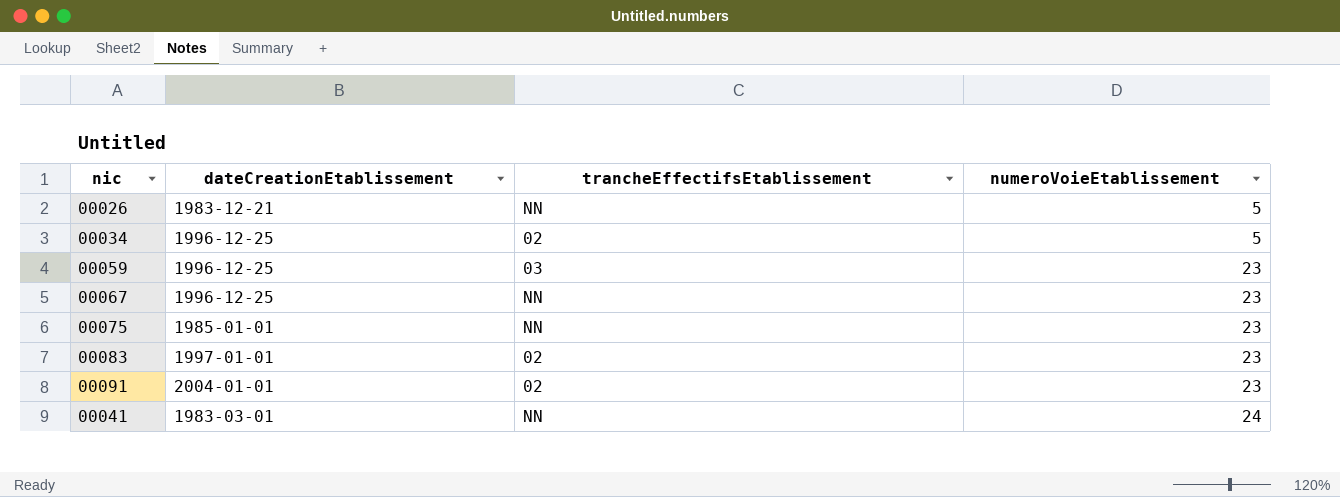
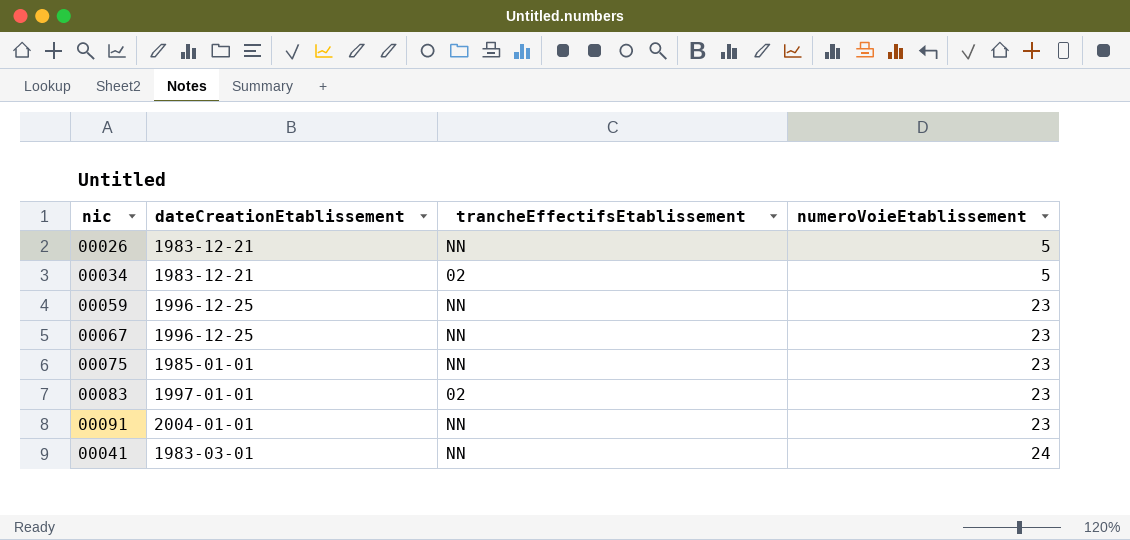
00034 | dateCreationEtablissement: 1996-12-25 -> 1983-12-21
00059 | trancheEffectifsEtablissement: 03 -> NN
00091 | trancheEffectifsEtablissement: 02 -> NN

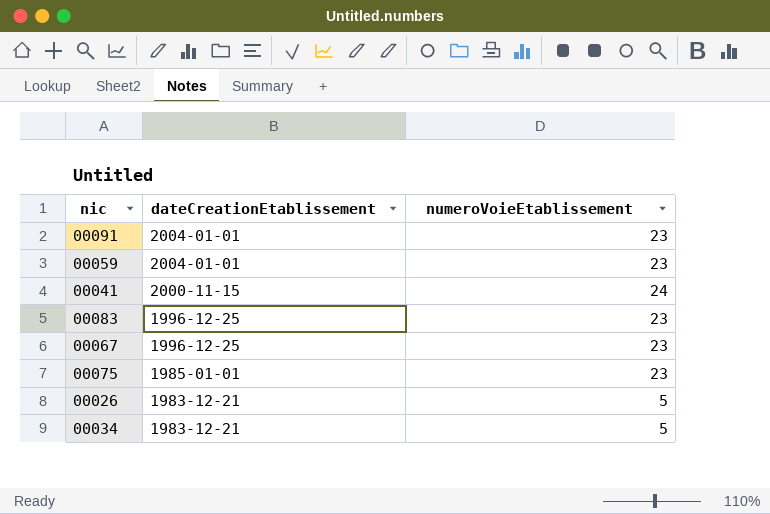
row order: numeroVoieEtablissement ascending -> dateCreationEtablissement descending
column trancheEffectifsEtablissement | position: 3 -> none
00059 | dateCreationEtablissement: 1996-12-25 -> 2004-01-01
00041 | dateCreationEtablissement: 1983-03-01 -> 2000-11-15
00083 | dateCreationEtablissement: 1997-01-01 -> 1996-12-25

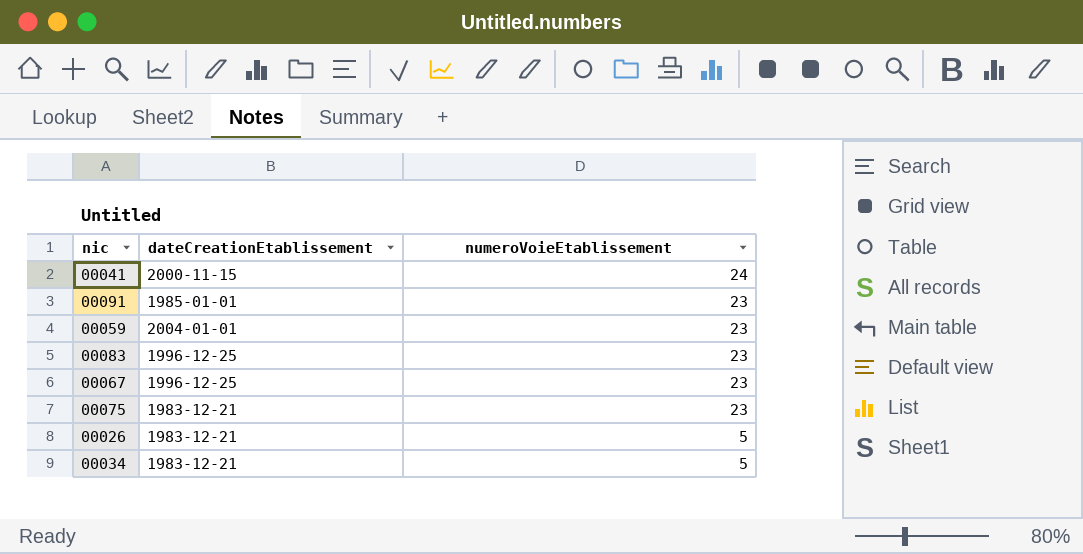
row order: dateCreationEtablissement descending -> numeroVoieEtablissement descending
00091 | dateCreationEtablissement: 2004-01-01 -> 1985-01-01
00075 | dateCreationEtablissement: 1985-01-01 -> 1983-12-21

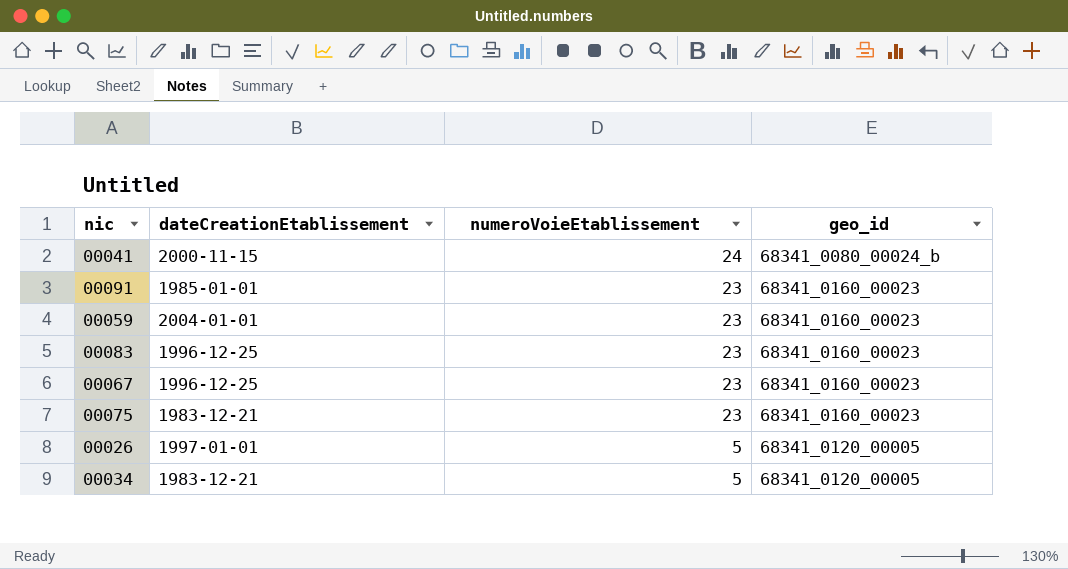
column geo_id | position: none -> 4
00026 | dateCreationEtablissement: 1983-12-21 -> 1997-01-01

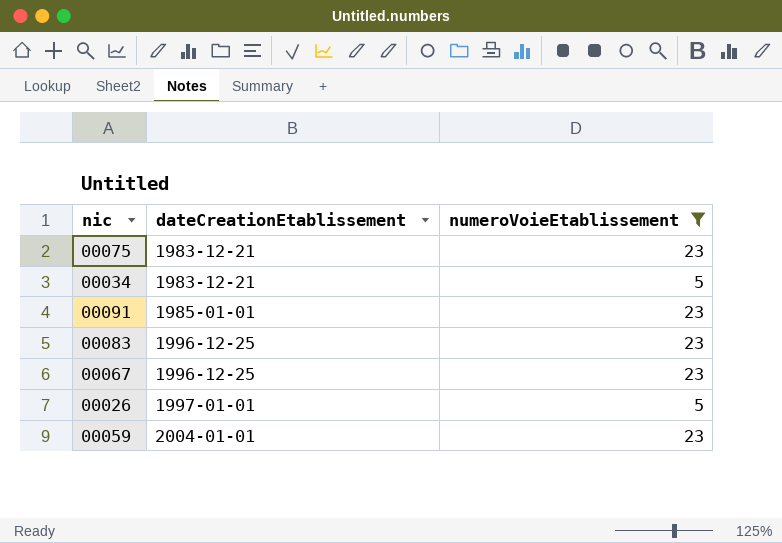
filter: none -> numeroVoieEtablissement != 24
row order: numeroVoieEtablissement descending -> dateCreationEtablissement ascending
column geo_id | position: 4 -> none

